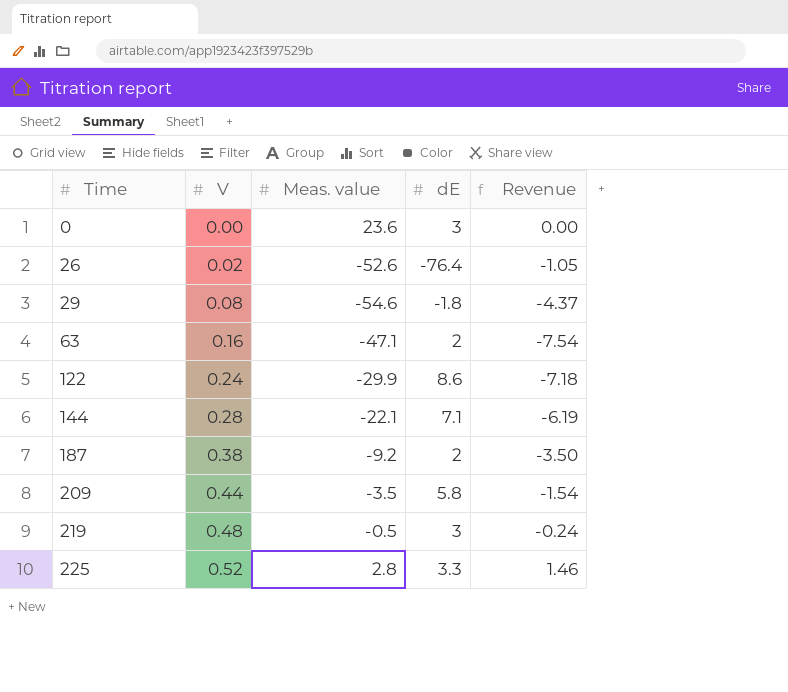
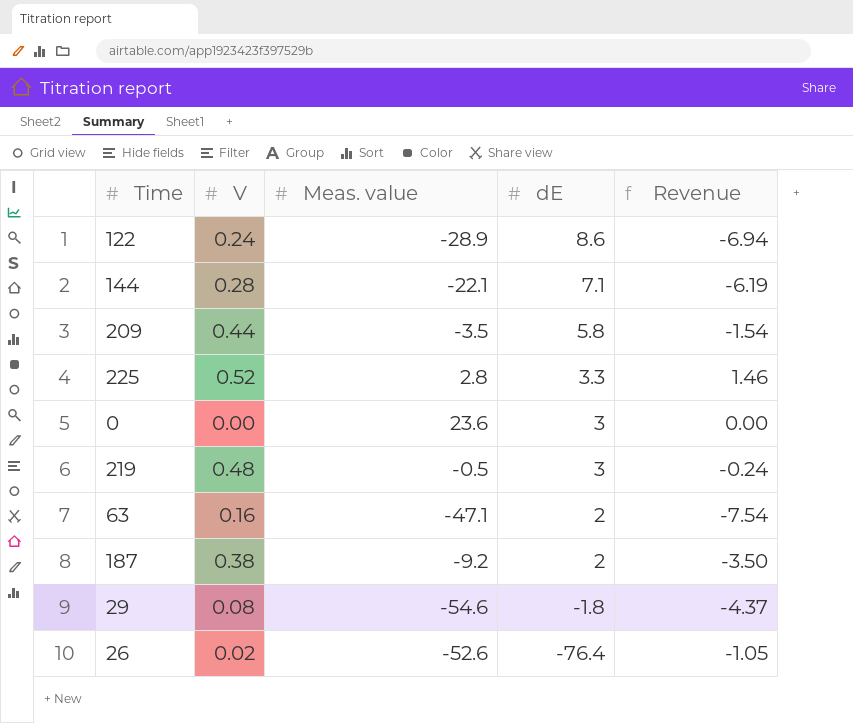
row order: Time ascending -> dE descending
122 | Meas. value: -29.9 -> -28.9
122 | Revenue: -7.18 -> -6.94

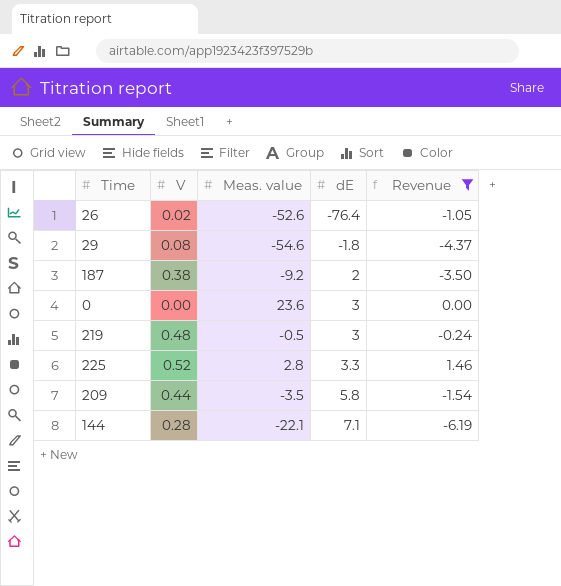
filter: none -> Revenue >= -6.19
row order: dE descending -> dE ascending

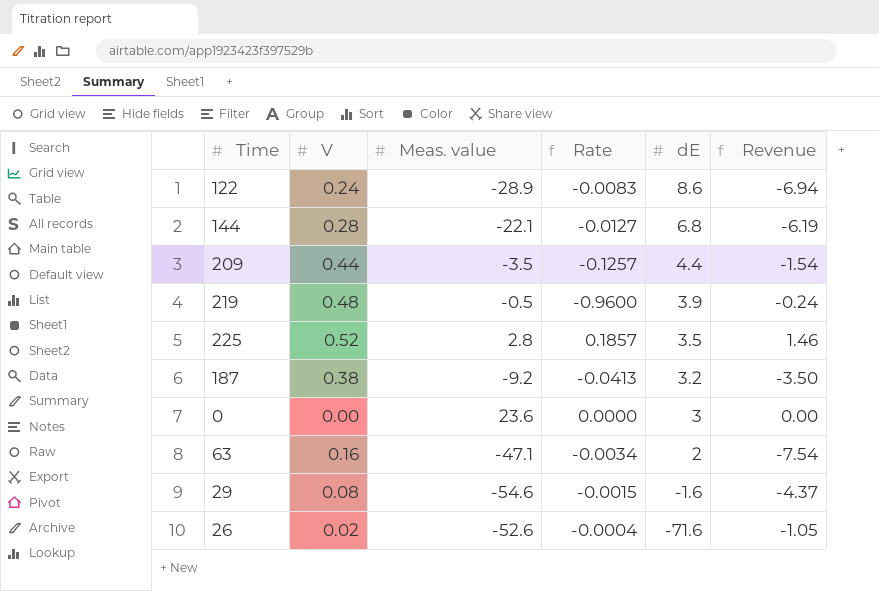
filter: Revenue >= -6.19 -> none
row order: dE ascending -> dE descending
column Rate | formula: none -> [V] / [Meas. value]
144 | dE: 7.1 -> 6.8
209 | dE: 5.8 -> 4.4
219 | dE: 3 -> 3.9
225 | dE: 3.3 -> 3.5
187 | dE: 2 -> 3.2
29 | dE: -1.8 -> -1.6
26 | dE: -76.4 -> -71.6

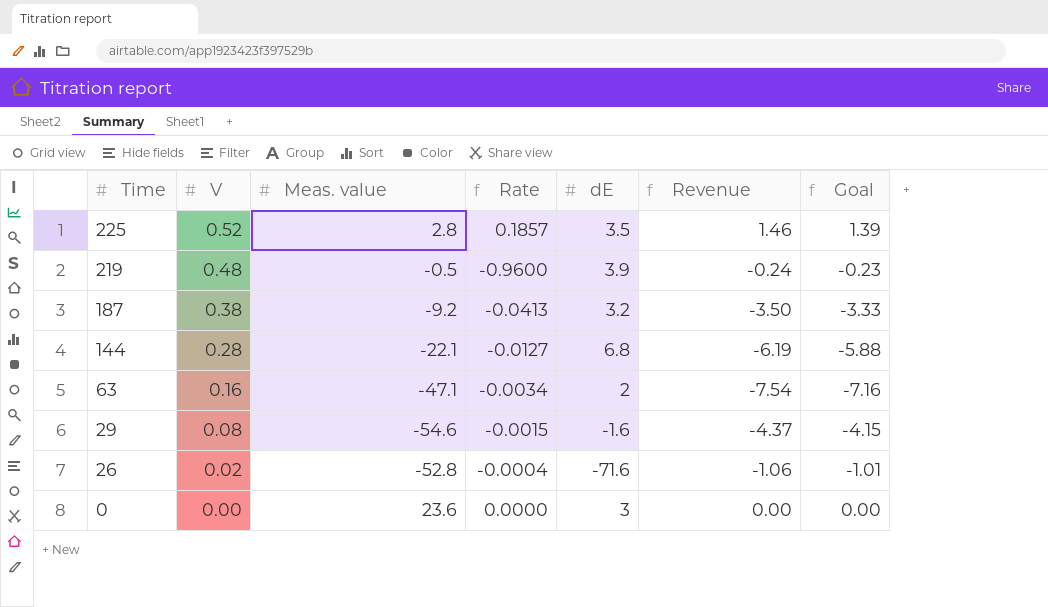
row order: dE descending -> Time descending
column Goal | formula: none -> [Revenue] * 0.95
row 122: 0.24 | -28.9 | -0.0083 | 8.6 | -6.94 -> none
row 209: 0.44 | -3.5 | -0.1257 | 4.4 | -1.54 -> none
26 | Meas. value: -52.6 -> -52.8
26 | Revenue: -1.05 -> -1.06

